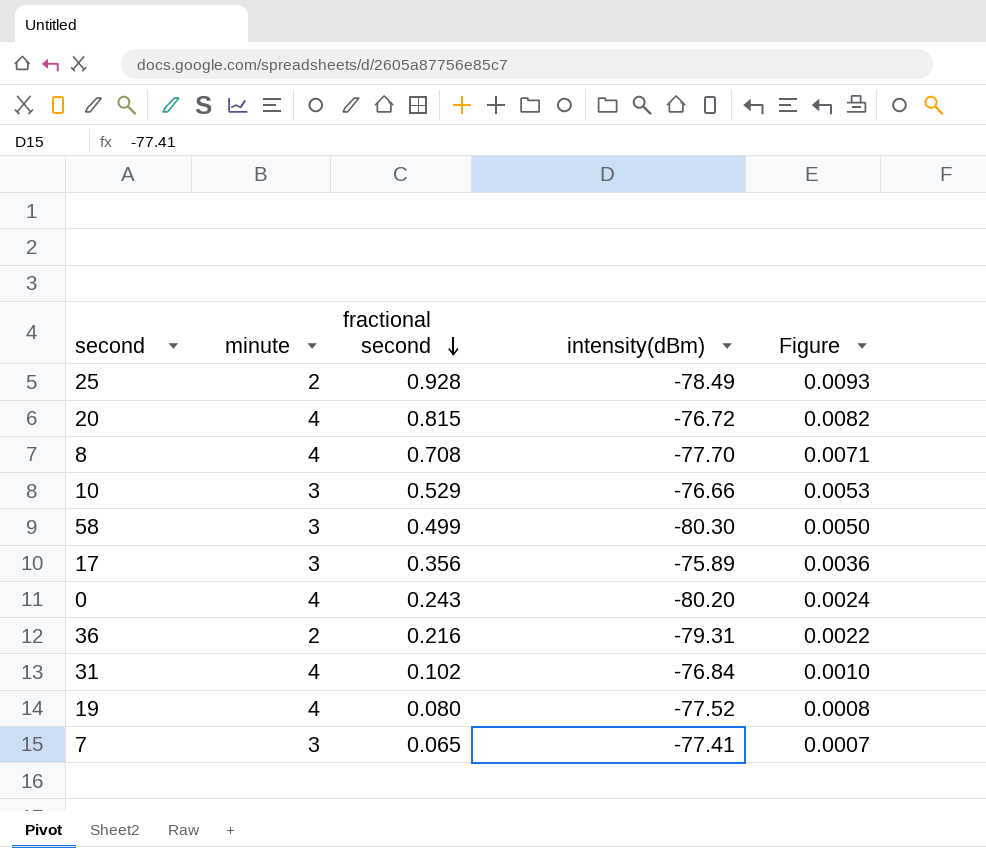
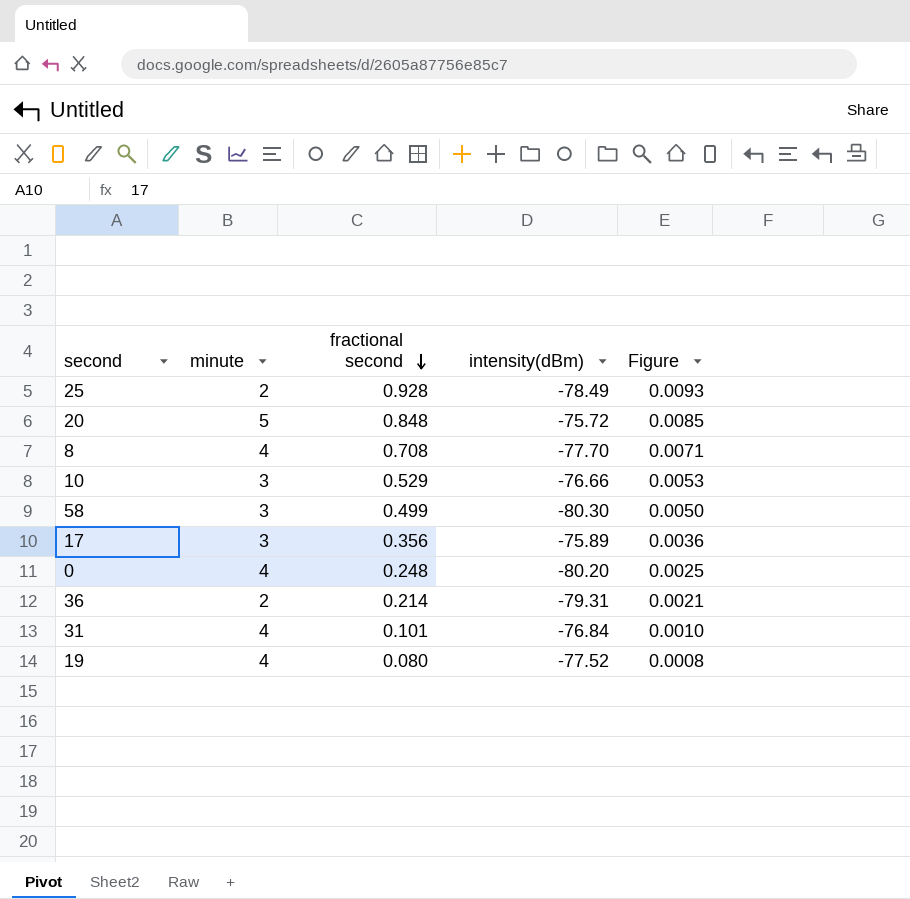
row 7: 3 | 0.065 | -77.41 | 0.0007 -> none
20 | minute: 4 -> 5
20 | fractional second: 0.815 -> 0.848
20 | intensity(dBm): -76.72 -> -75.72
20 | Figure: 0.0082 -> 0.0085
0 | fractional second: 0.243 -> 0.248
0 | Figure: 0.0024 -> 0.0025
36 | fractional second: 0.216 -> 0.214
36 | Figure: 0.0022 -> 0.0021
31 | fractional second: 0.102 -> 0.101

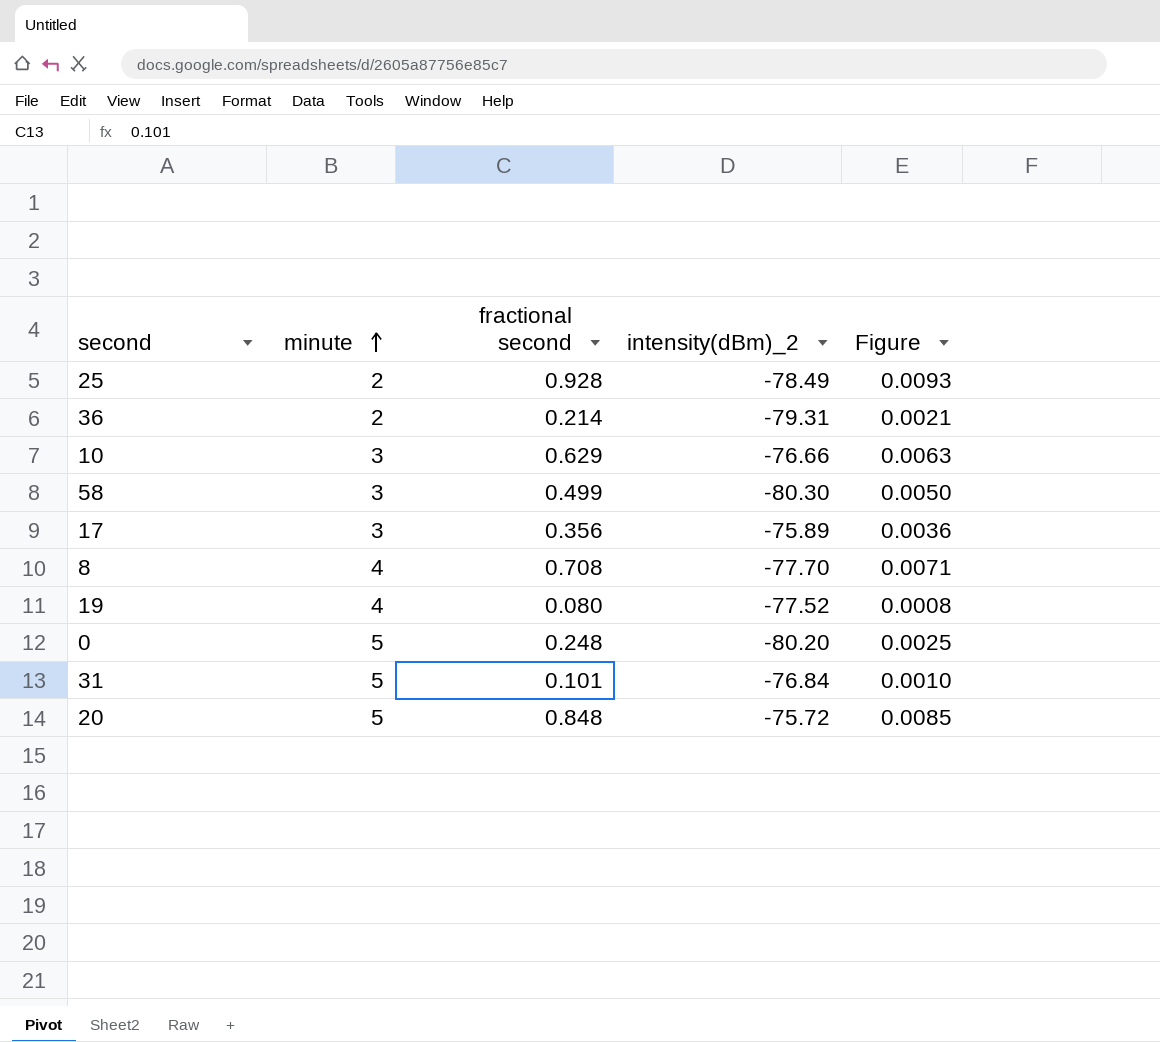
row order: fractional second descending -> minute ascending
column name: intensity(dBm) -> intensity(dBm)_2
10 | fractional second: 0.529 -> 0.629
10 | Figure: 0.0053 -> 0.0063
0 | minute: 4 -> 5
31 | minute: 4 -> 5

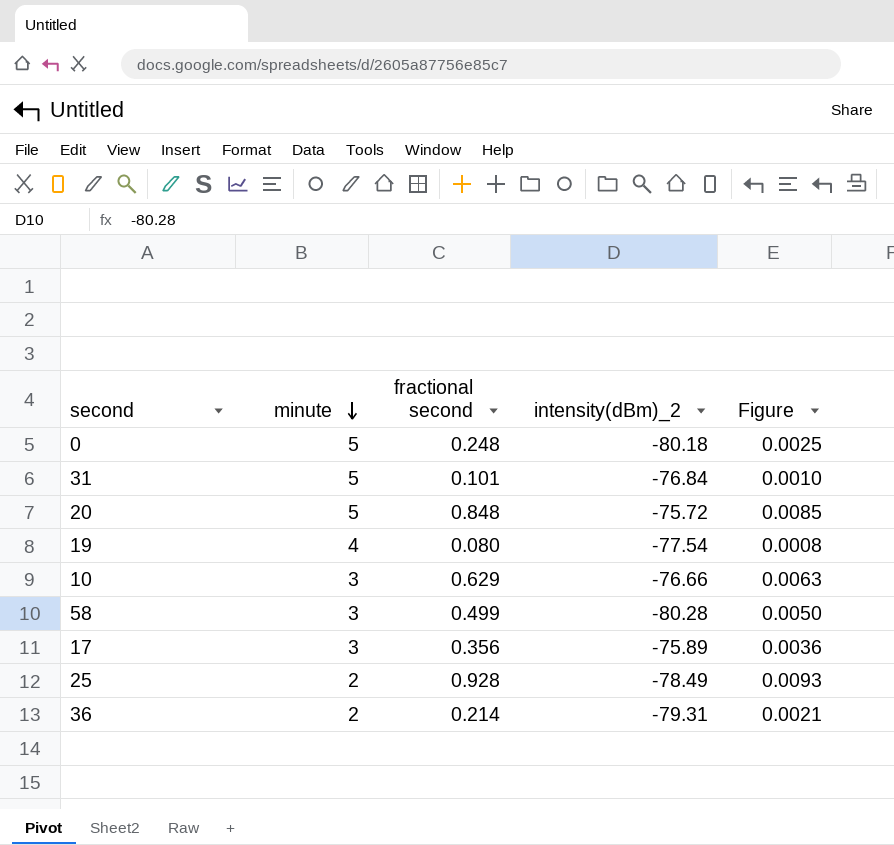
row order: minute ascending -> minute descending
row 8: 4 | 0.708 | -77.70 | 0.0071 -> none
0 | intensity(dBm)_2: -80.20 -> -80.18
19 | intensity(dBm)_2: -77.52 -> -77.54
58 | intensity(dBm)_2: -80.30 -> -80.28

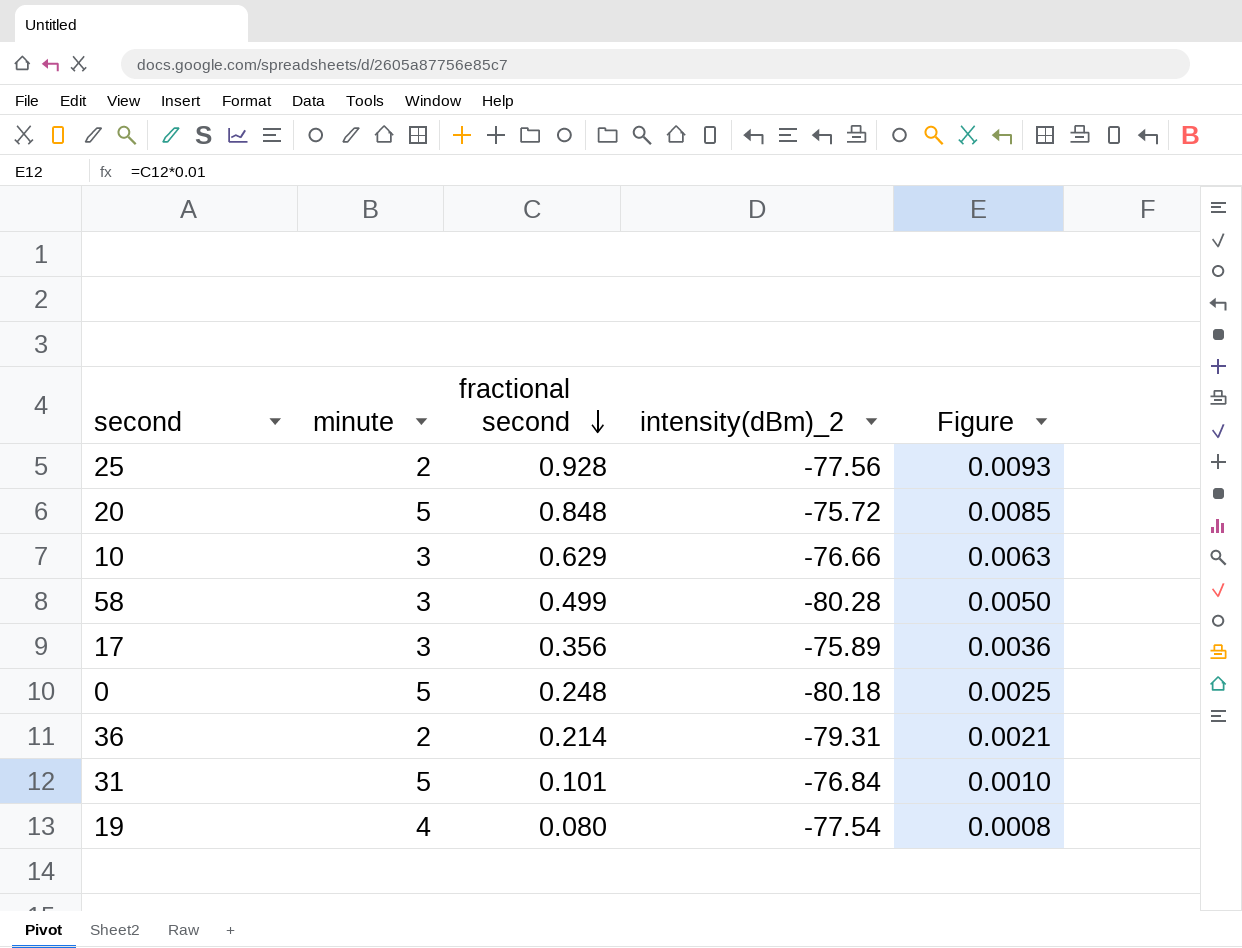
row order: minute descending -> fractional second descending
25 | intensity(dBm)_2: -78.49 -> -77.56

